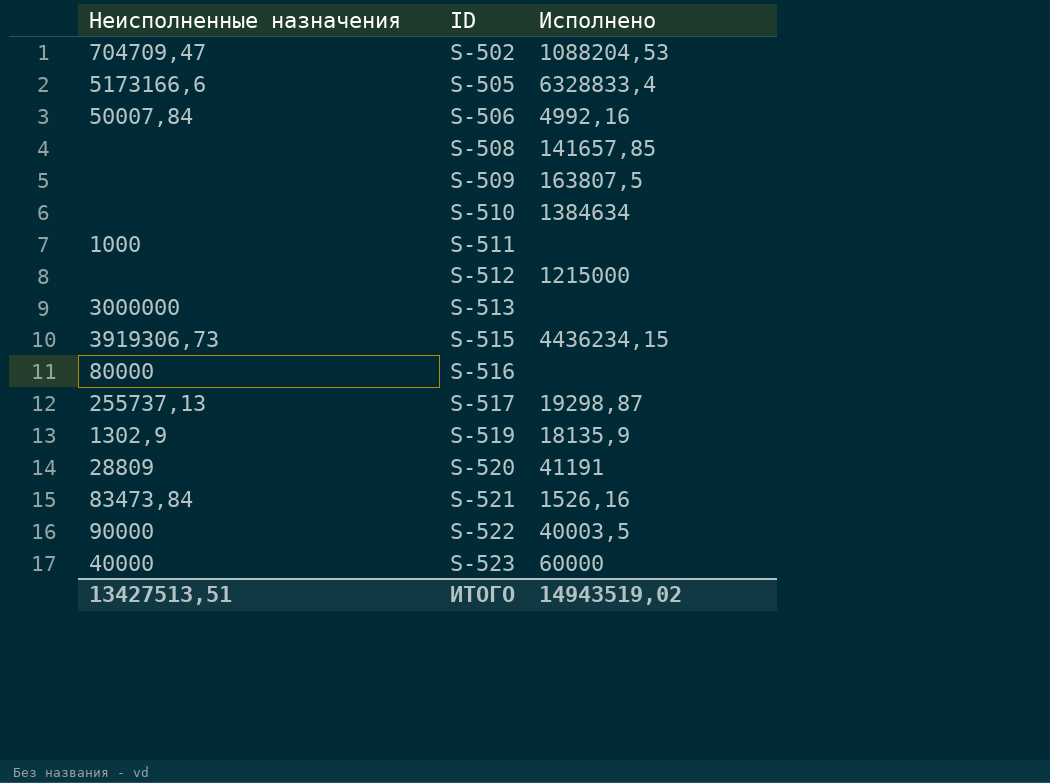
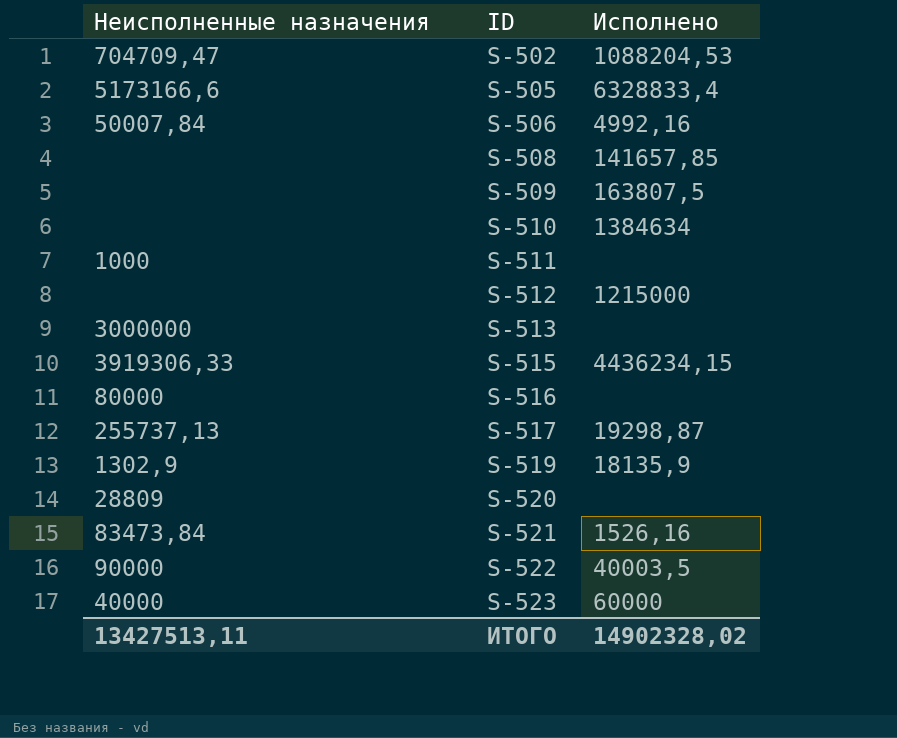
S-515 | Неисполненные назначения: 3919306,73 -> 3919306,33
S-520 | Исполнено: 41191 -> none
ИТОГО | Неисполненные назначения: 13427513,51 -> 13427513,11
ИТОГО | Исполнено: 14943519,02 -> 14902328,02

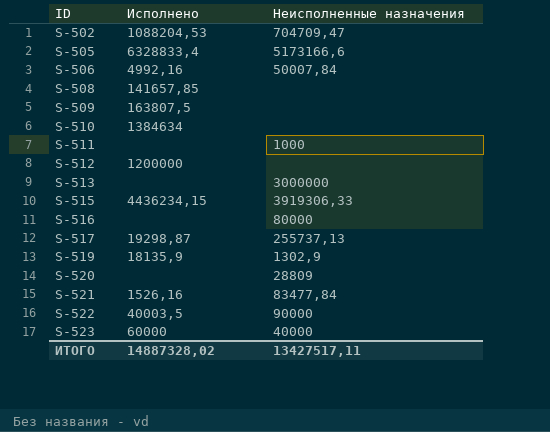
column Неисполненные назначения | position: 1 -> 3
S-512 | Исполнено: 1215000 -> 1200000
S-521 | Неисполненные назначения: 83473,84 -> 83477,84
ИТОГО | Исполнено: 14902328,02 -> 14887328,02
ИТОГО | Неисполненные назначения: 13427513,11 -> 13427517,11

